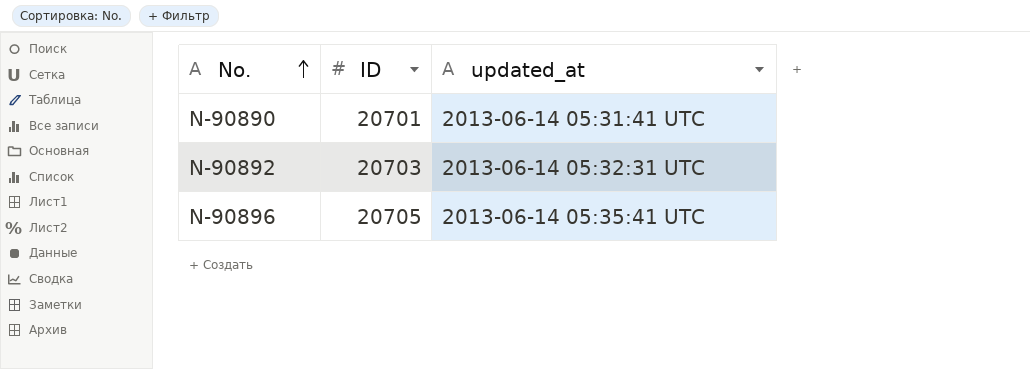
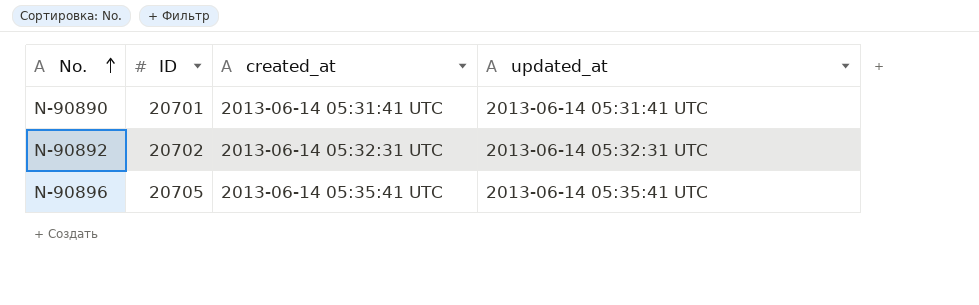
column created_at | position: none -> 3
N-90892 | ID: 20703 -> 20702

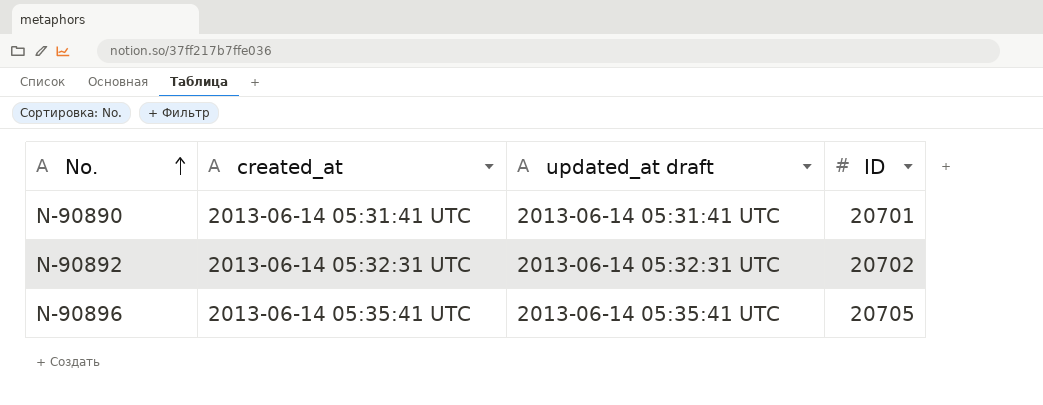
column name: updated_at -> updated_at draft
column ID | position: 2 -> 4

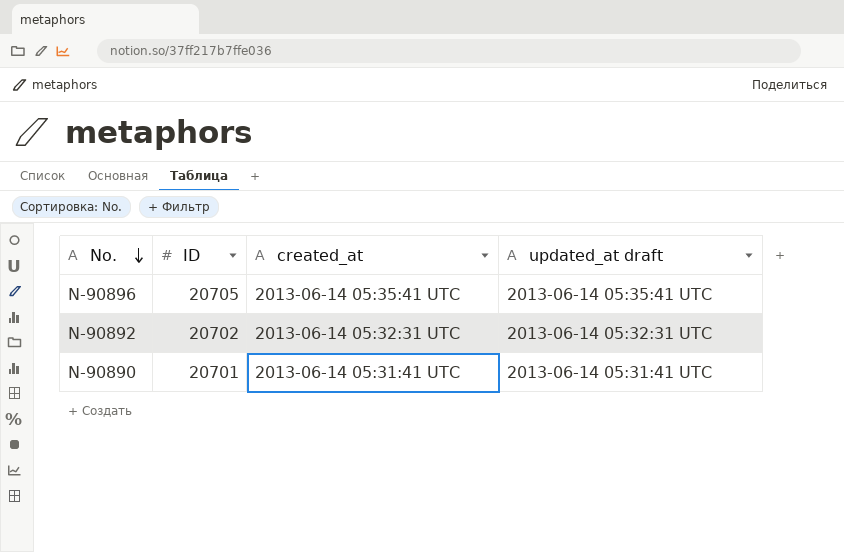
row order: No. ascending -> No. descending
column ID | position: 4 -> 2

